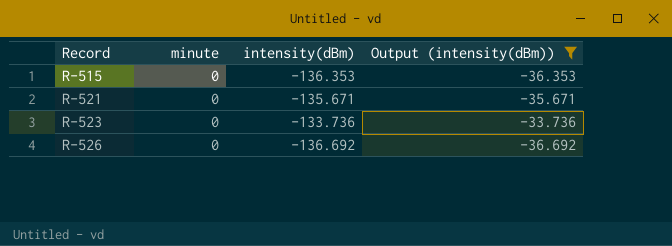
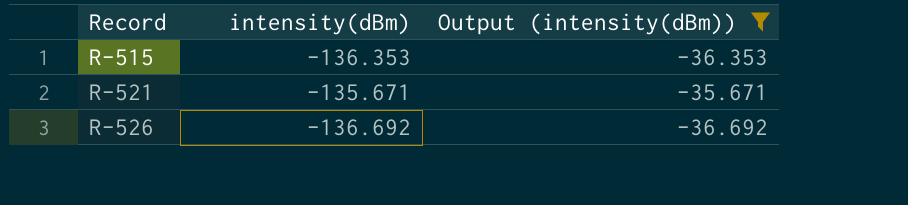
column minute | position: 2 -> none
row R-523: 0 | -133.736 | -33.736 -> none

